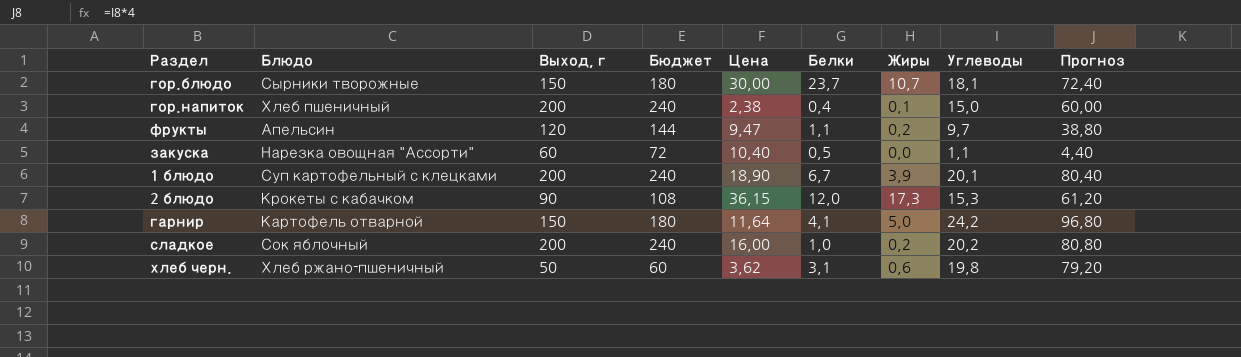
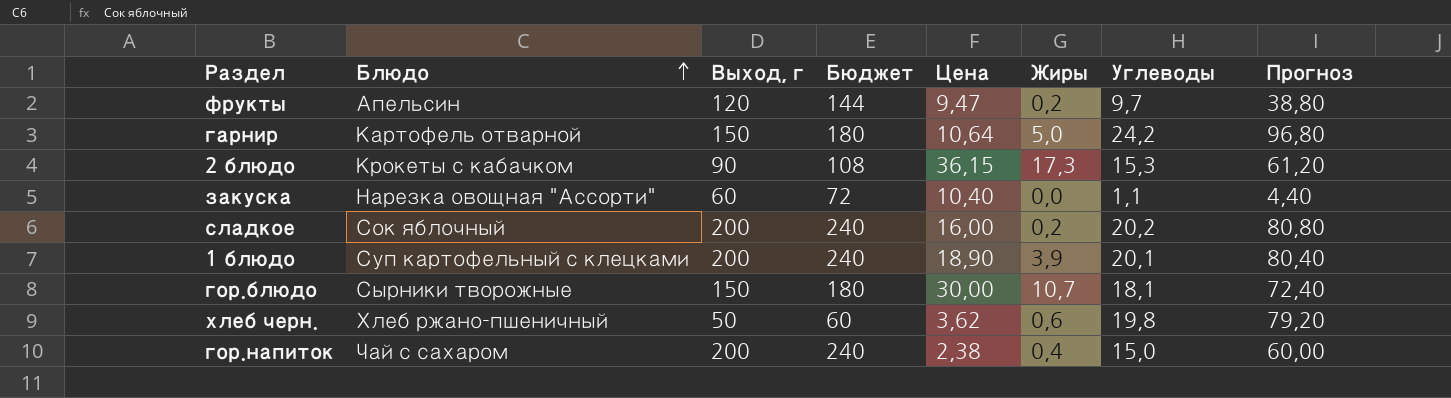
row order: none -> Блюдо ascending
column Белки | position: 6 -> none
гарнир | Цена: 11,64 -> 10,64
гор.напиток | Блюдо: Хлеб пшеничный -> Чай с сахаром
гор.напиток | Жиры: 0,1 -> 0,4

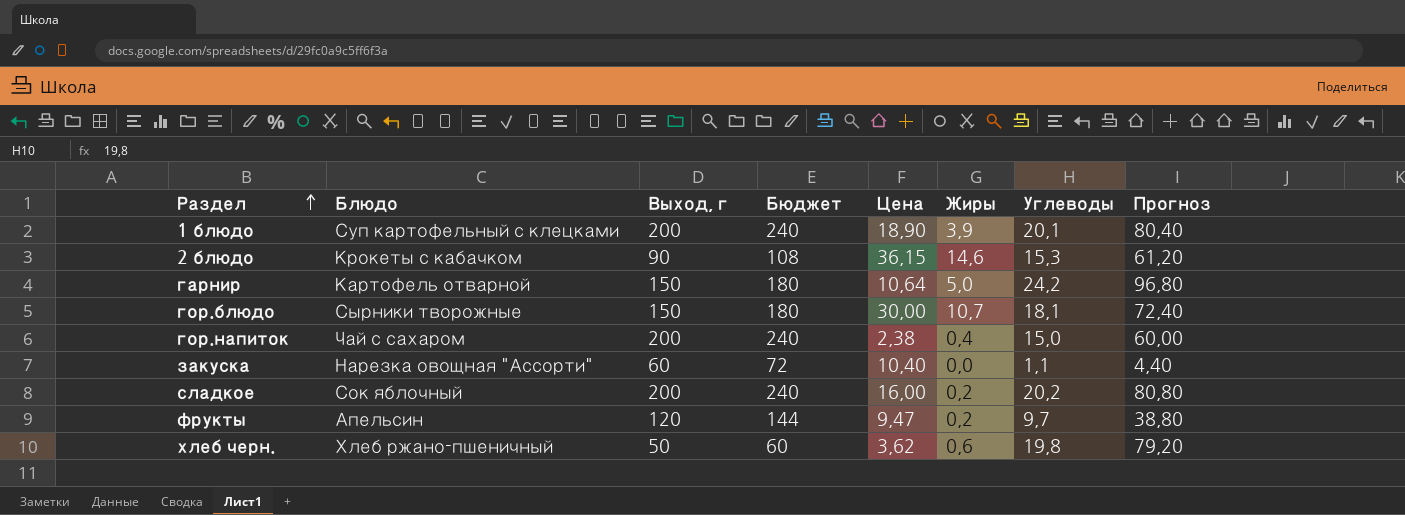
row order: Блюдо ascending -> Раздел ascending
2 блюдо | Жиры: 17,3 -> 14,6

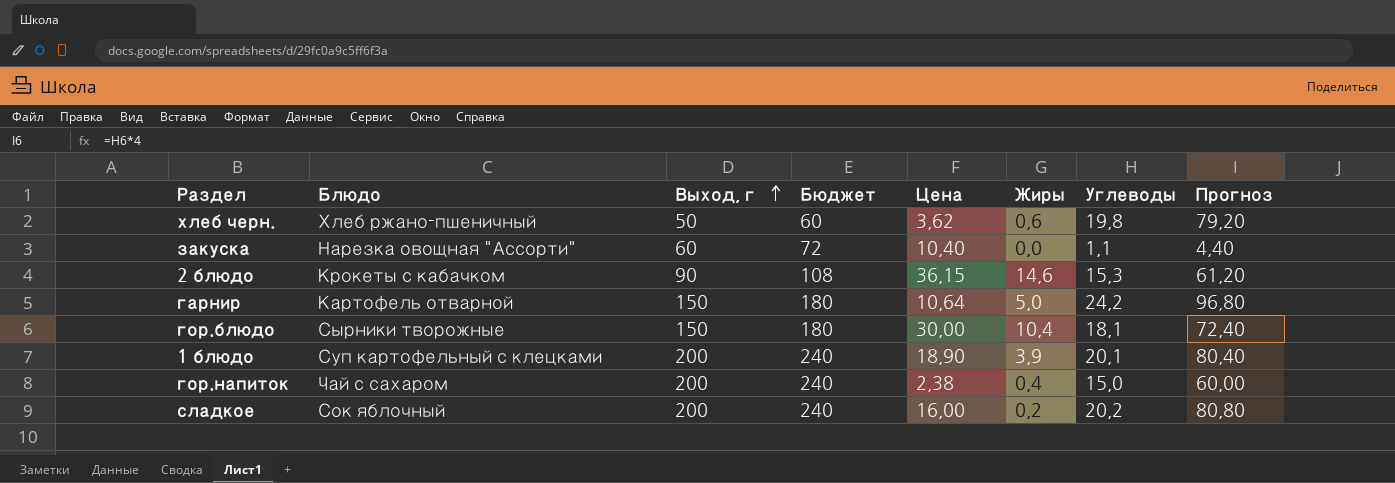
row order: Раздел ascending -> Выход, г ascending
row фрукты: Апельсин | 120 | 144 | 9,47 | 0,2 | 9,7 | 38,80 -> none
гор.блюдо | Жиры: 10,7 -> 10,4

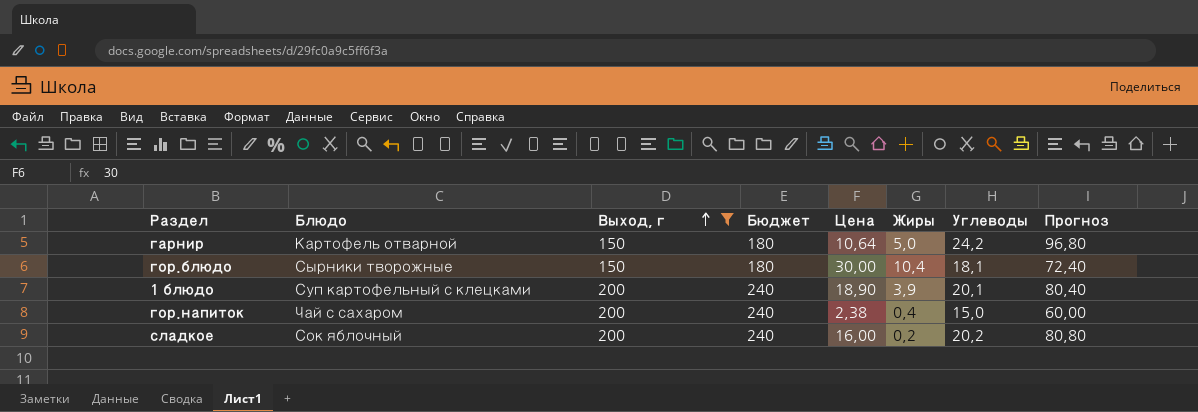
filter: none -> Выход, г >= 150

